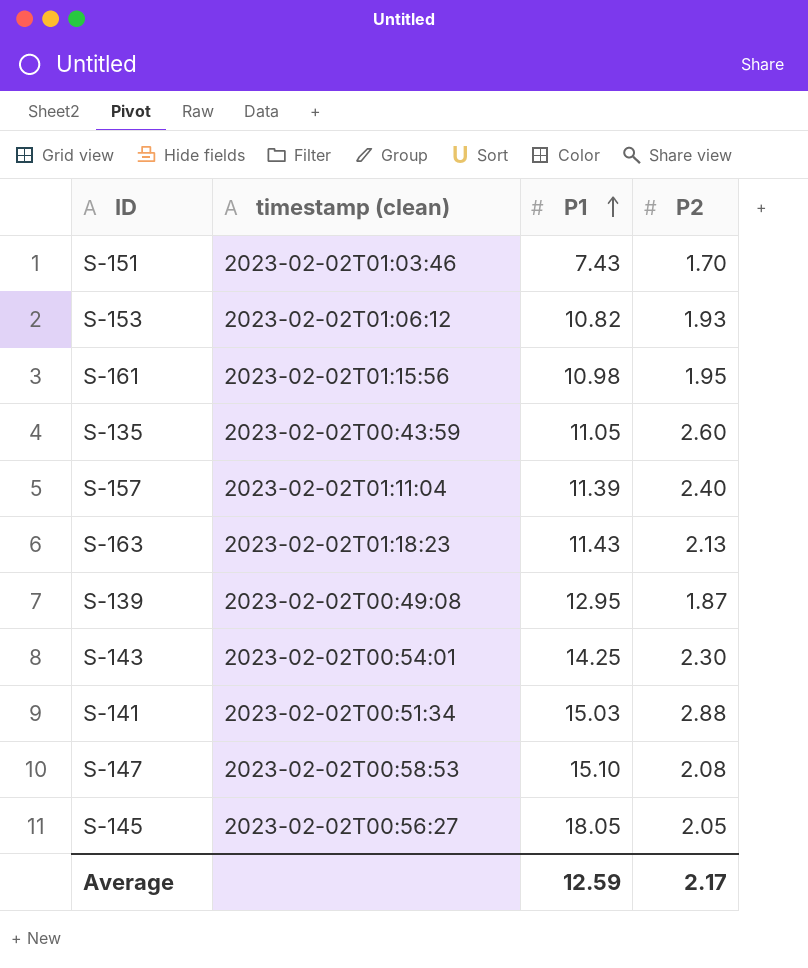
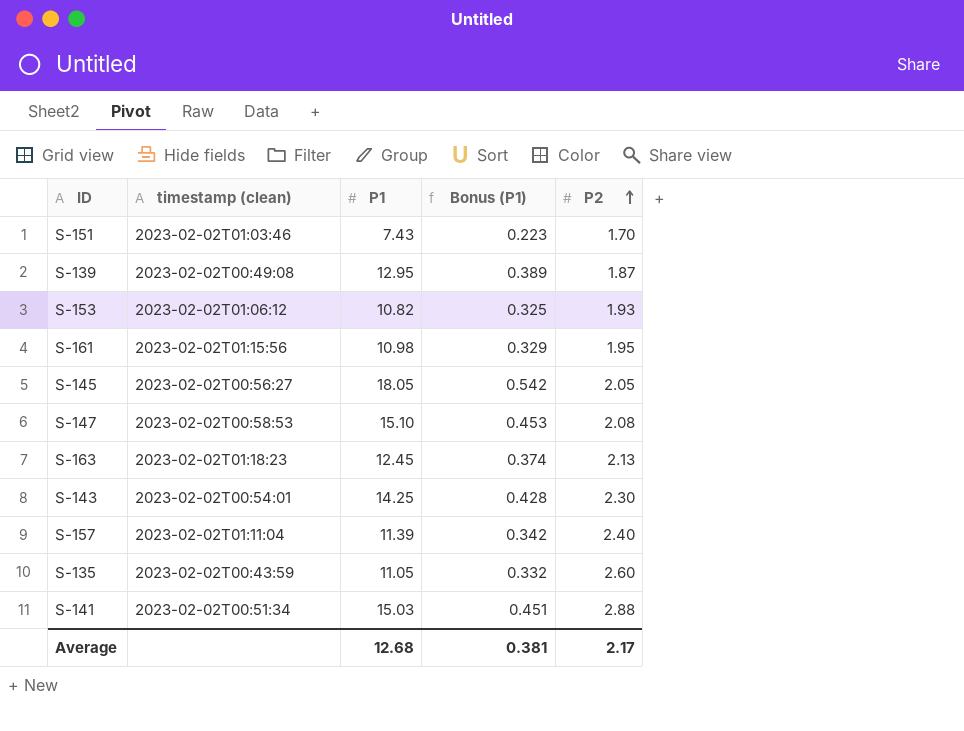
row order: P1 ascending -> P2 ascending
column Bonus (P1) | formula: none -> [P1] * 0.03
S-163 | P1: 11.43 -> 12.45
Average | P1: 12.59 -> 12.68

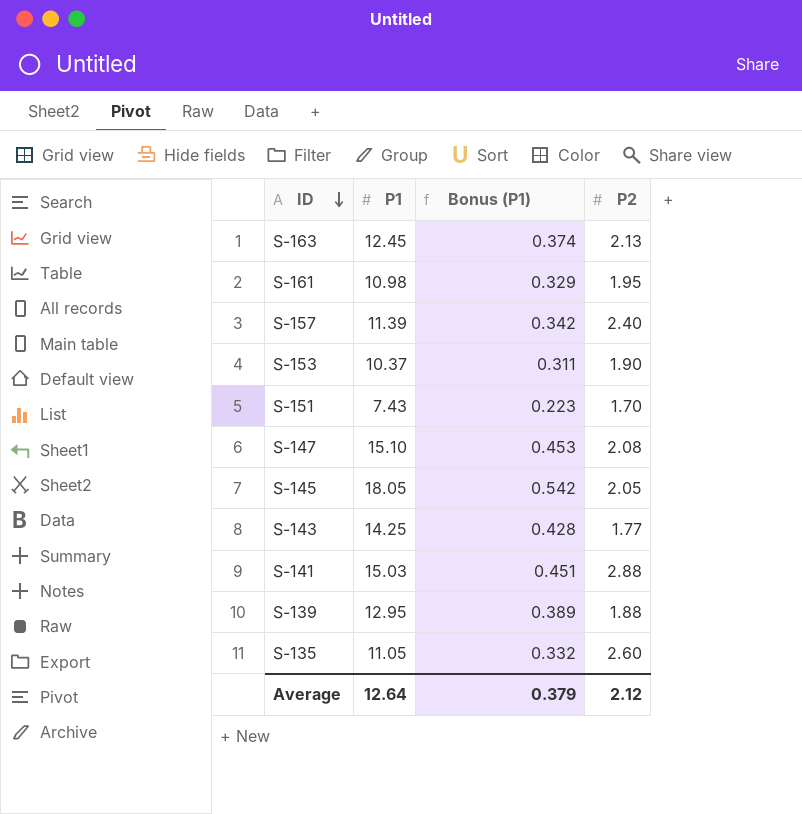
row order: P2 ascending -> ID descending
column timestamp (clean) | position: 2 -> none
S-153 | P1: 10.82 -> 10.37
S-153 | Bonus (P1): 0.325 -> 0.311
S-153 | P2: 1.93 -> 1.90
S-143 | P2: 2.30 -> 1.77
S-139 | P2: 1.87 -> 1.88
Average | P1: 12.68 -> 12.64
Average | Bonus (P1): 0.381 -> 0.379
Average | P2: 2.17 -> 2.12

